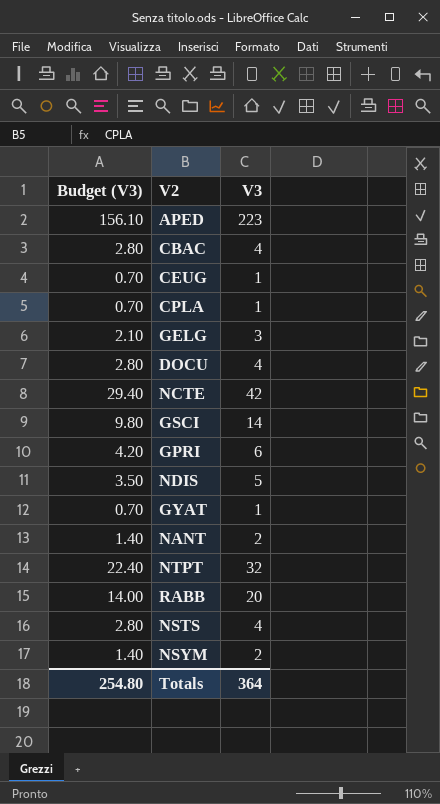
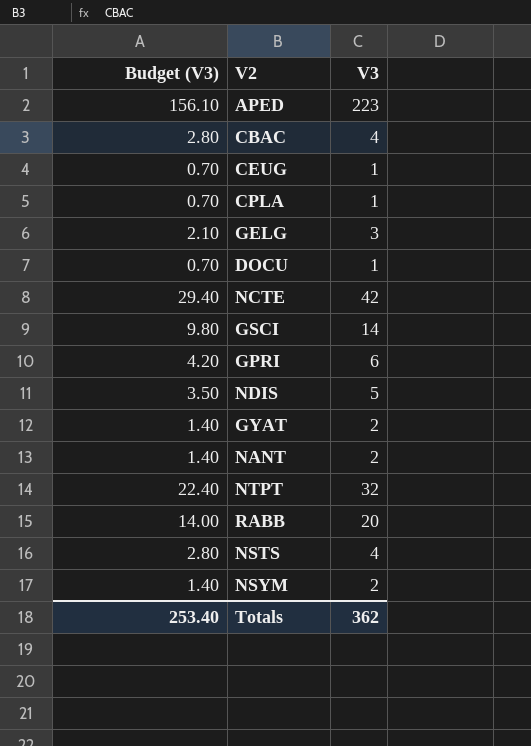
DOCU | Budget (V3): 2.80 -> 0.70
DOCU | V3: 4 -> 1
GYAT | Budget (V3): 0.70 -> 1.40
GYAT | V3: 1 -> 2
Totals | Budget (V3): 254.80 -> 253.40
Totals | V3: 364 -> 362

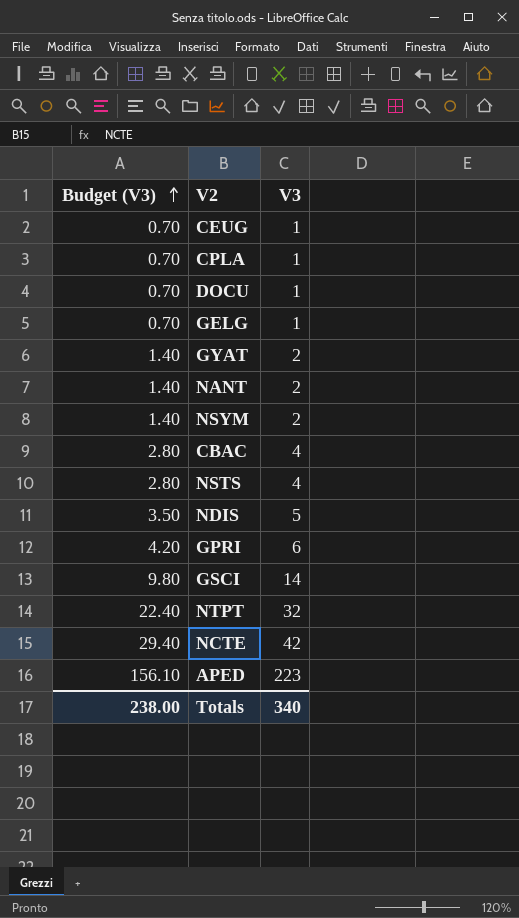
row order: none -> Budget (V3) ascending
row RABB: 14.00 | 20 -> none
GELG | Budget (V3): 2.10 -> 0.70
GELG | V3: 3 -> 1
Totals | Budget (V3): 253.40 -> 238.00
Totals | V3: 362 -> 340

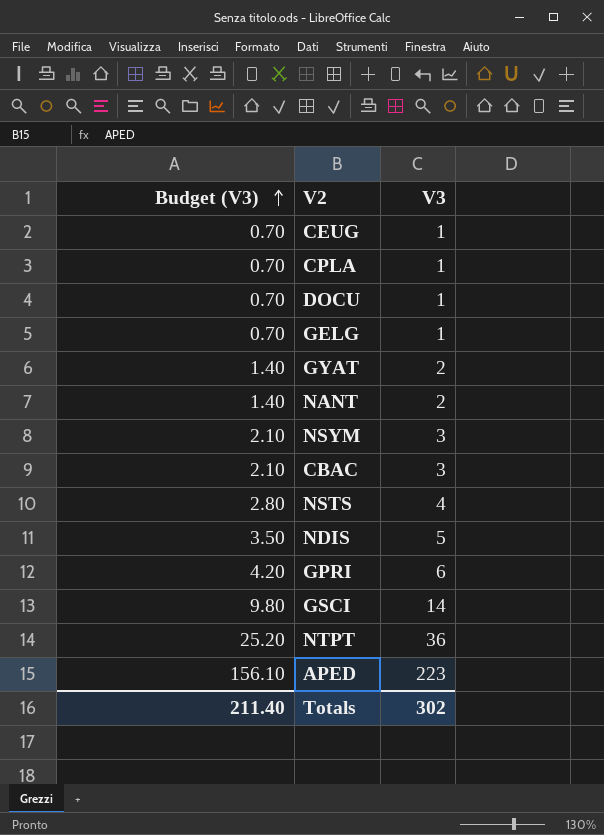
row NCTE: 29.40 | 42 -> none
NSYM | Budget (V3): 1.40 -> 2.10
NSYM | V3: 2 -> 3
CBAC | Budget (V3): 2.80 -> 2.10
CBAC | V3: 4 -> 3
NTPT | Budget (V3): 22.40 -> 25.20
NTPT | V3: 32 -> 36
Totals | Budget (V3): 238.00 -> 211.40
Totals | V3: 340 -> 302

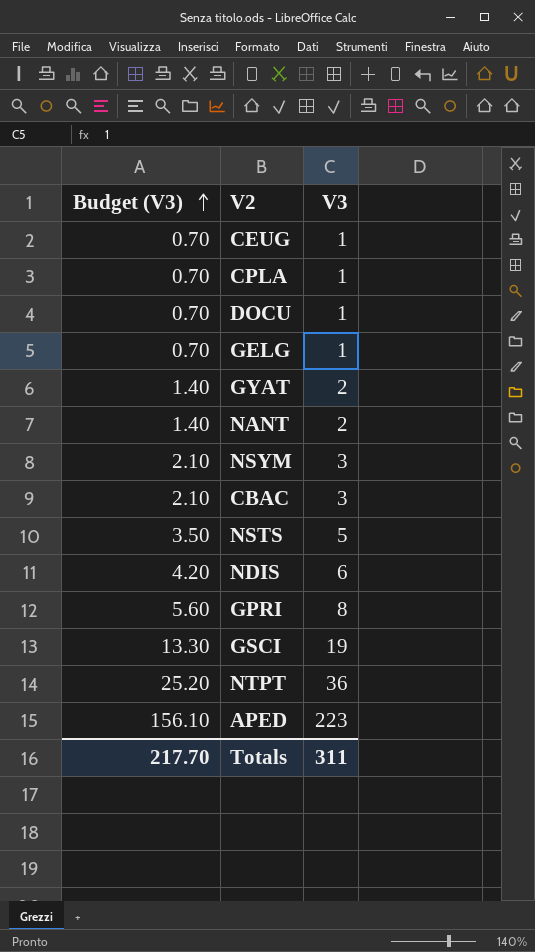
NSTS | Budget (V3): 2.80 -> 3.50
NSTS | V3: 4 -> 5
NDIS | Budget (V3): 3.50 -> 4.20
NDIS | V3: 5 -> 6
GPRI | Budget (V3): 4.20 -> 5.60
GPRI | V3: 6 -> 8
GSCI | Budget (V3): 9.80 -> 13.30
GSCI | V3: 14 -> 19
Totals | Budget (V3): 211.40 -> 217.70
Totals | V3: 302 -> 311

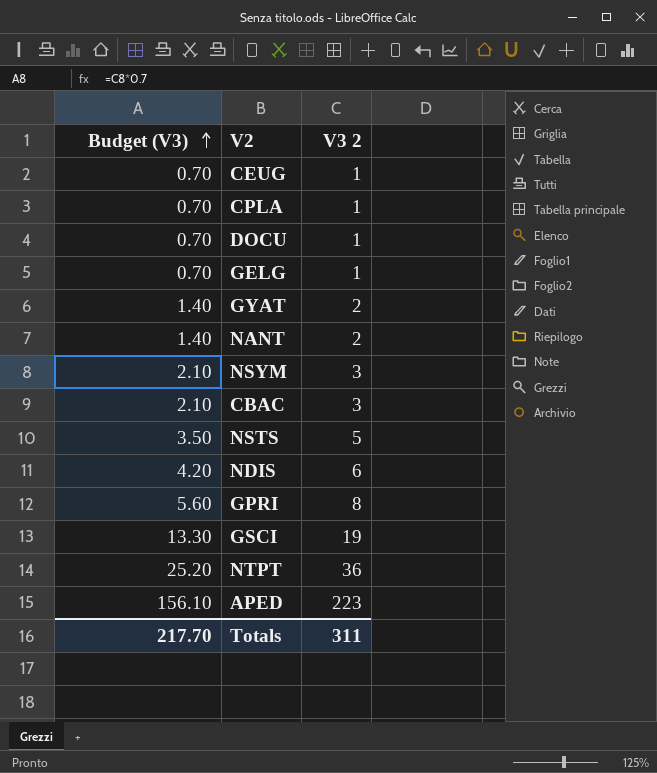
column name: V3 -> V3 2

